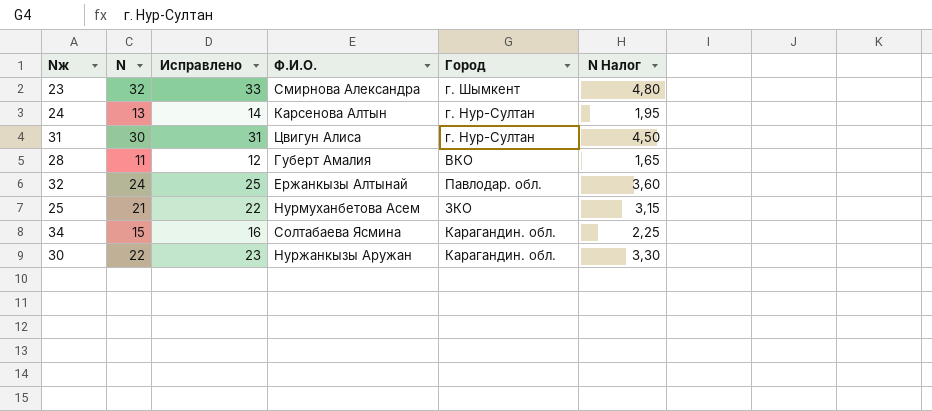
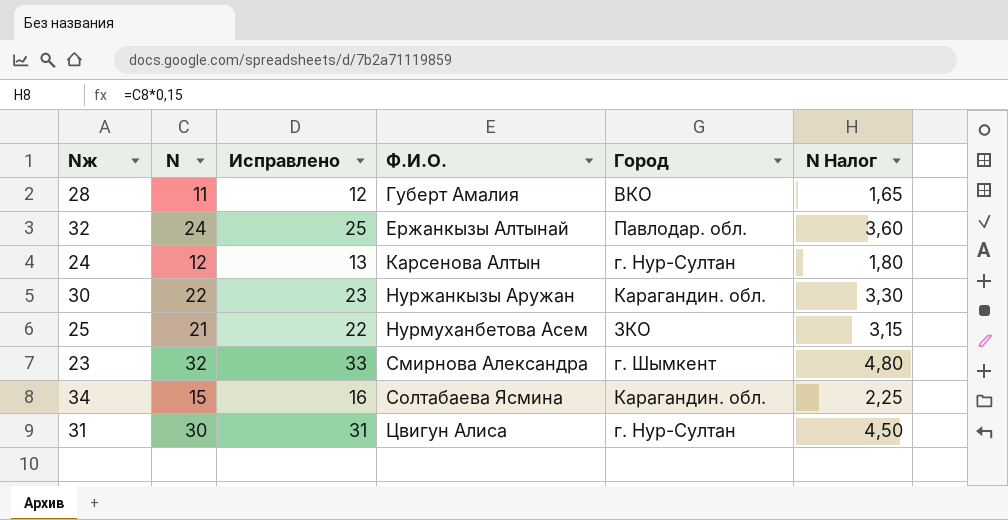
row order: none -> Ф.И.О. ascending
24 | N: 13 -> 12
24 | Исправлено: 14 -> 13
24 | N Налог: 1,95 -> 1,80

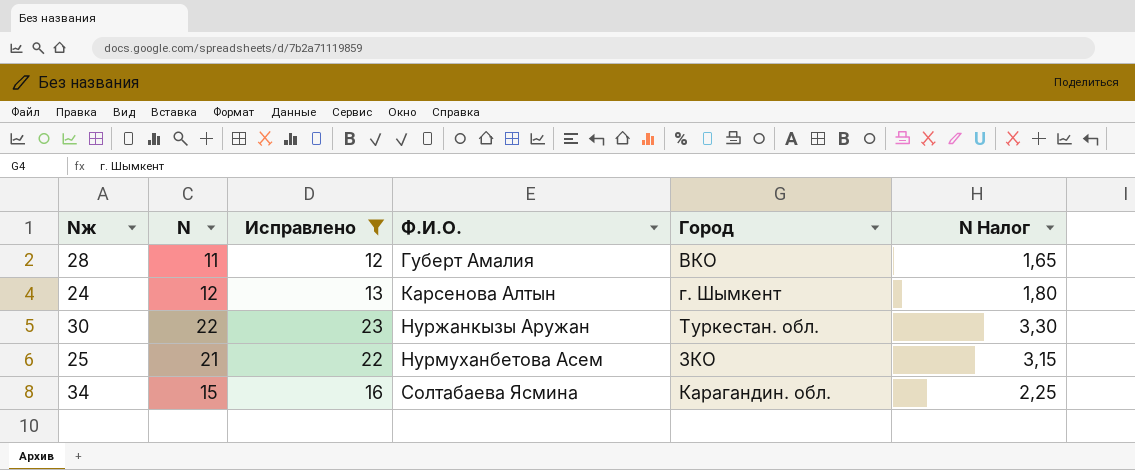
filter: none -> Исправлено <= 23
24 | Город: г. Нур-Султан -> г. Шымкент
30 | Город: Карагандин. обл. -> Туркестан. обл.

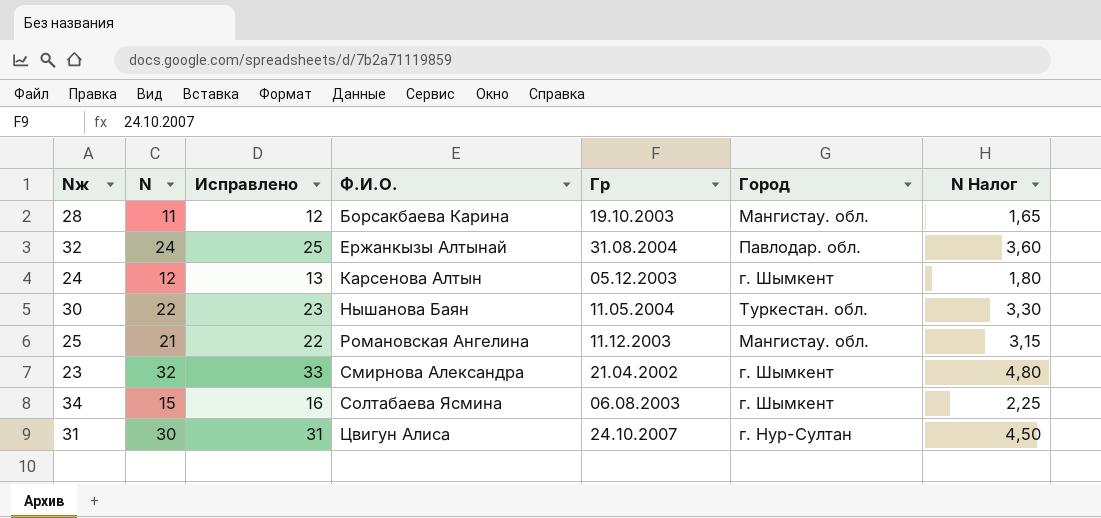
filter: Исправлено <= 23 -> none
column Гр | position: none -> 5
28 | Ф.И.О.: Губерт Амалия -> Борсакбаева Карина
28 | Город: ВКО -> Мангистау. обл.
30 | Ф.И.О.: Нуржанкызы Аружан -> Нышанова Баян
25 | Ф.И.О.: Нурмуханбетова Асем -> Романовская Ангелина
25 | Город: ЗКО -> Мангистау. обл.
34 | Город: Карагандин. обл. -> г. Шымкент

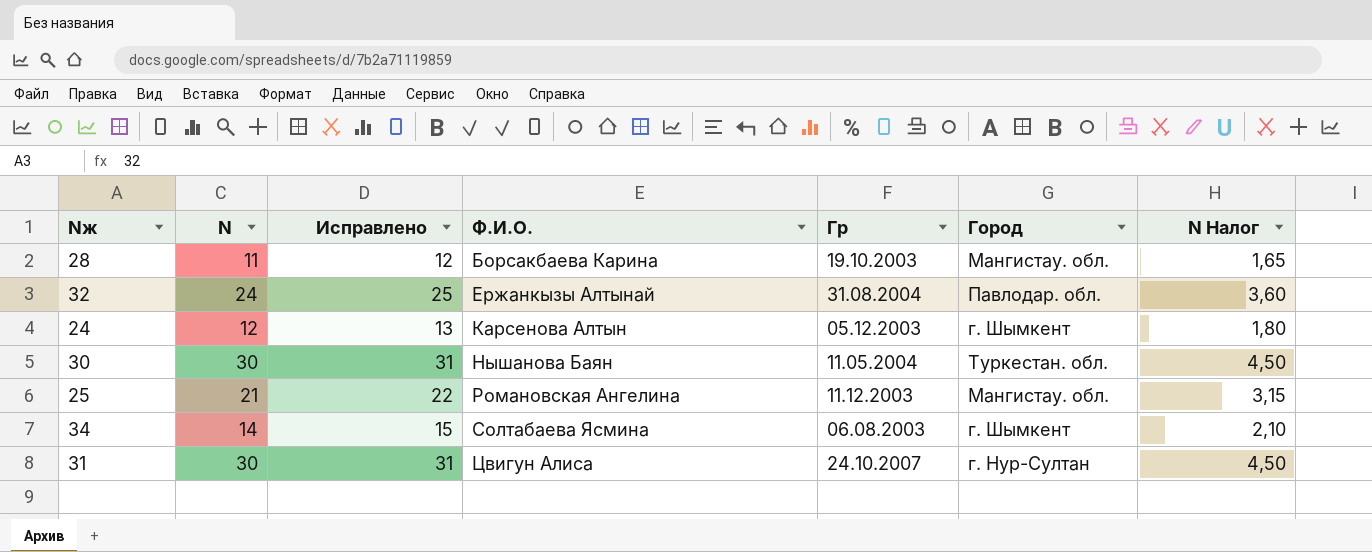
row 23: 32 | 33 | Смирнова Александра | 21.04.2002 | г. Шымкент | 4,80 -> none
30 | N: 22 -> 30
30 | Исправлено: 23 -> 31
30 | N Налог: 3,30 -> 4,50
34 | N: 15 -> 14
34 | Исправлено: 16 -> 15
34 | N Налог: 2,25 -> 2,10

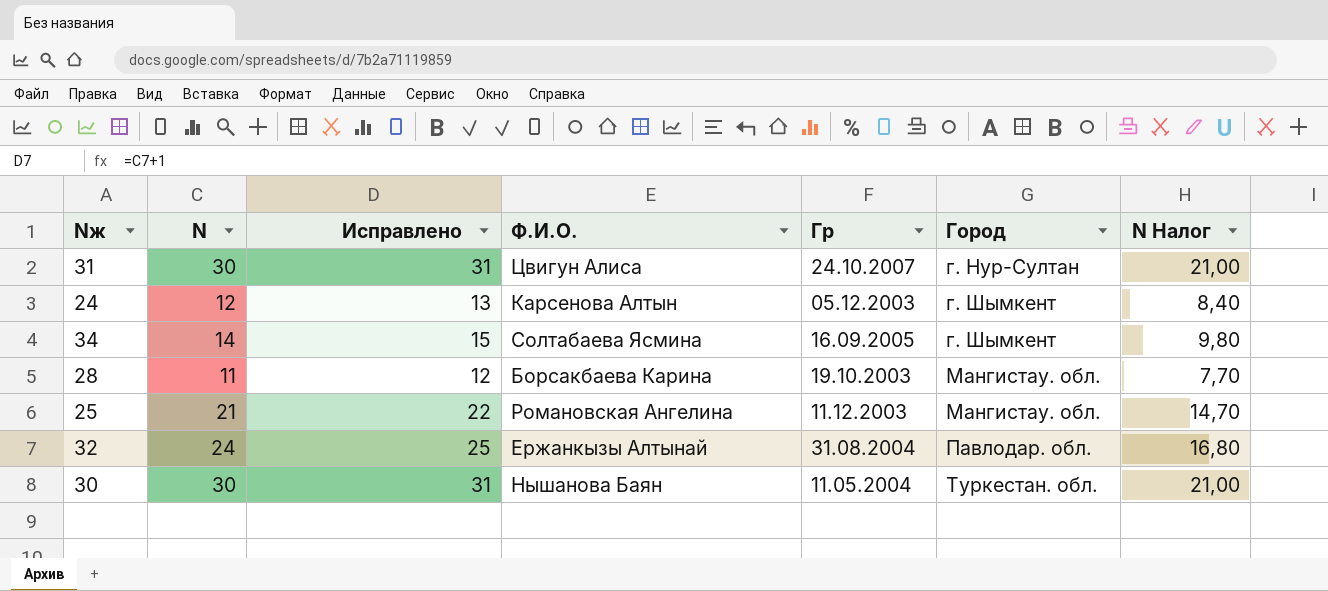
row order: Ф.И.О. ascending -> Город ascending
column N Налог | formula: [N] * 0,15 -> [N] * 0,7
34 | Гр: 06.08.2003 -> 16.09.2005

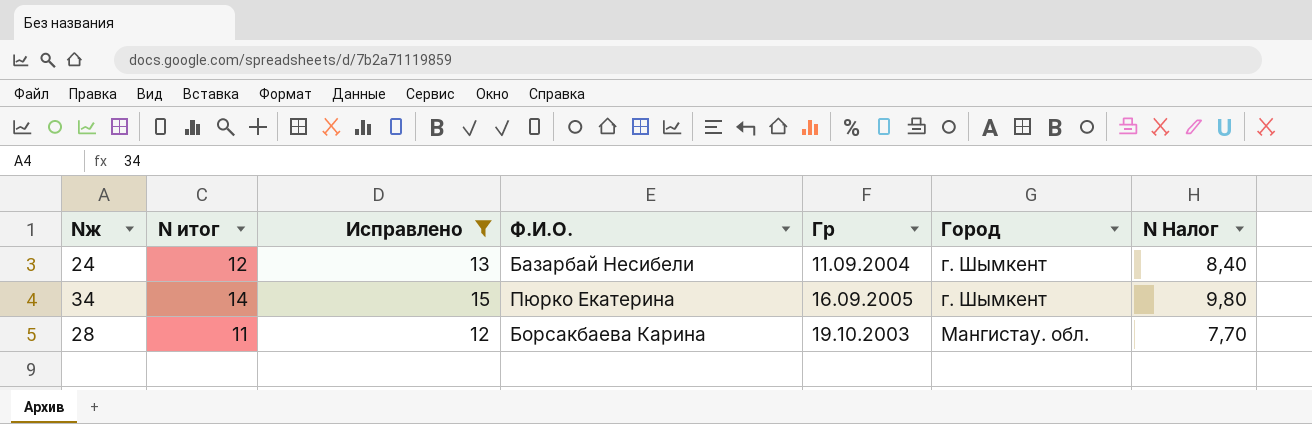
filter: none -> Исправлено <= 15
column name: N -> N итог
24 | Ф.И.О.: Карсенова Алтын -> Базарбай Несибели
24 | Гр: 05.12.2003 -> 11.09.2004
34 | Ф.И.О.: Солтабаева Ясмина -> Пюрко Екатерина

